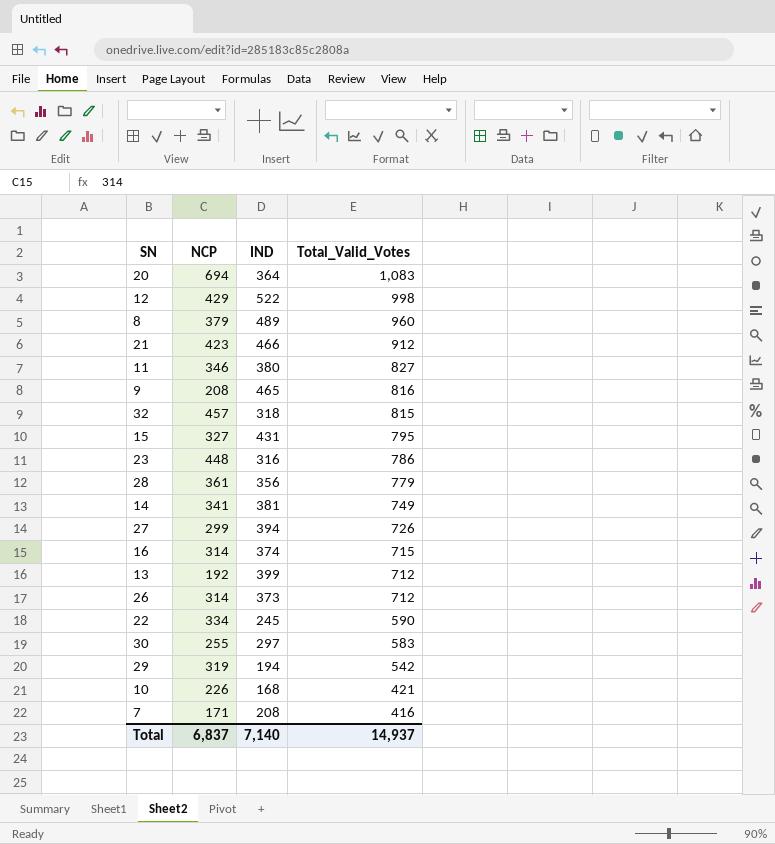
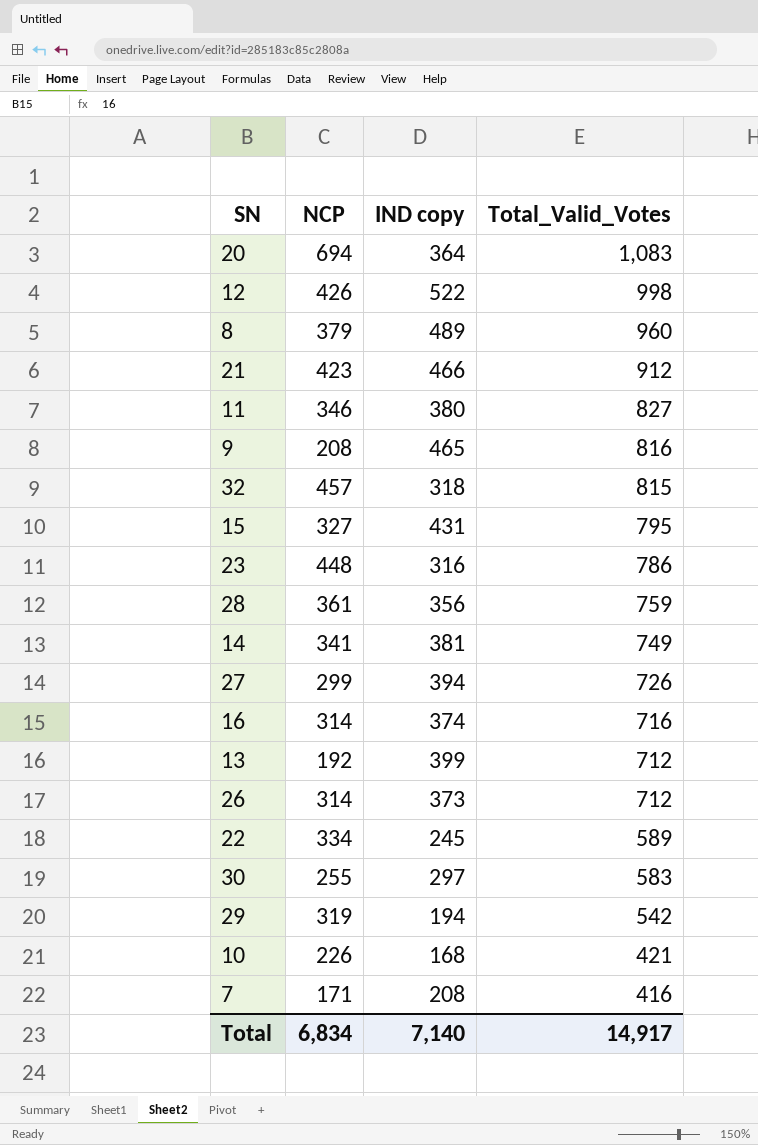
column name: IND -> IND copy
12 | NCP: 429 -> 426
28 | Total_Valid_Votes: 779 -> 759
16 | Total_Valid_Votes: 715 -> 716
22 | Total_Valid_Votes: 590 -> 589
Total | NCP: 6,837 -> 6,834
Total | Total_Valid_Votes: 14,937 -> 14,917

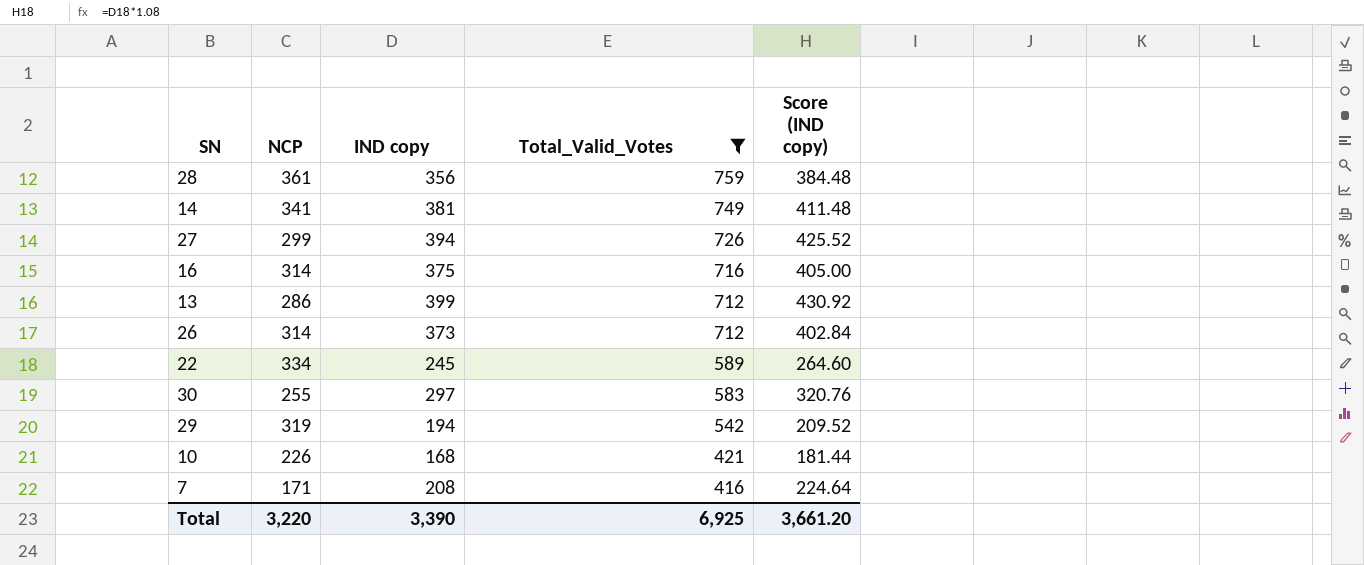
filter: none -> Total_Valid_Votes <= 759
column Score (IND copy) | formula: none -> [IND copy] * 1.08
16 | IND copy: 374 -> 375
13 | NCP: 192 -> 286
Total | NCP: 6,834 -> 3,220
Total | IND copy: 7,140 -> 3,390
Total | Total_Valid_Votes: 14,917 -> 6,925

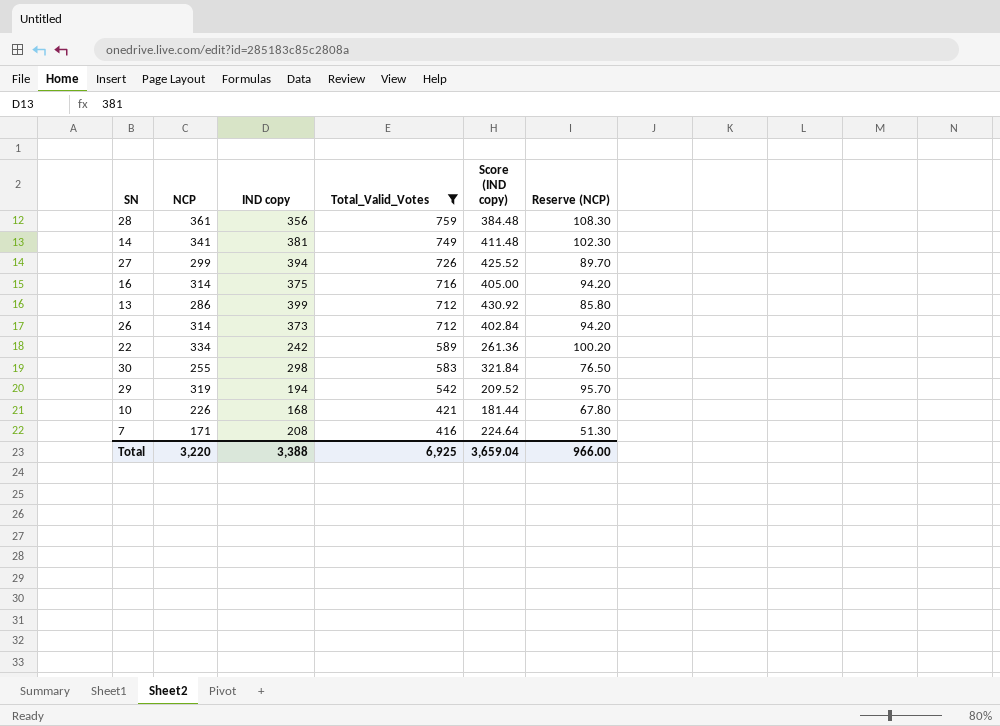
column Reserve (NCP) | formula: none -> [NCP] * 0.3
22 | IND copy: 245 -> 242
22 | Score (IND copy): 264.60 -> 261.36
30 | IND copy: 297 -> 298
30 | Score (IND copy): 320.76 -> 321.84
Total | IND copy: 3,390 -> 3,388
Total | Score (IND copy): 3,661.20 -> 3,659.04

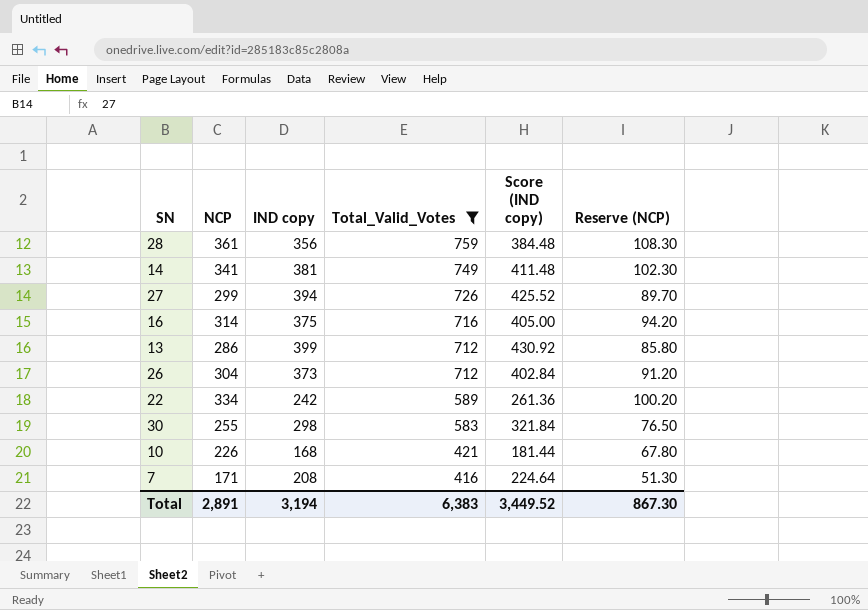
row 29: 319 | 194 | 542 | 209.52 | 95.70 -> none
26 | NCP: 314 -> 304
26 | Reserve (NCP): 94.20 -> 91.20
Total | NCP: 3,220 -> 2,891
Total | IND copy: 3,388 -> 3,194
Total | Total_Valid_Votes: 6,925 -> 6,383
Total | Score (IND copy): 3,659.04 -> 3,449.52
Total | Reserve (NCP): 966.00 -> 867.30

